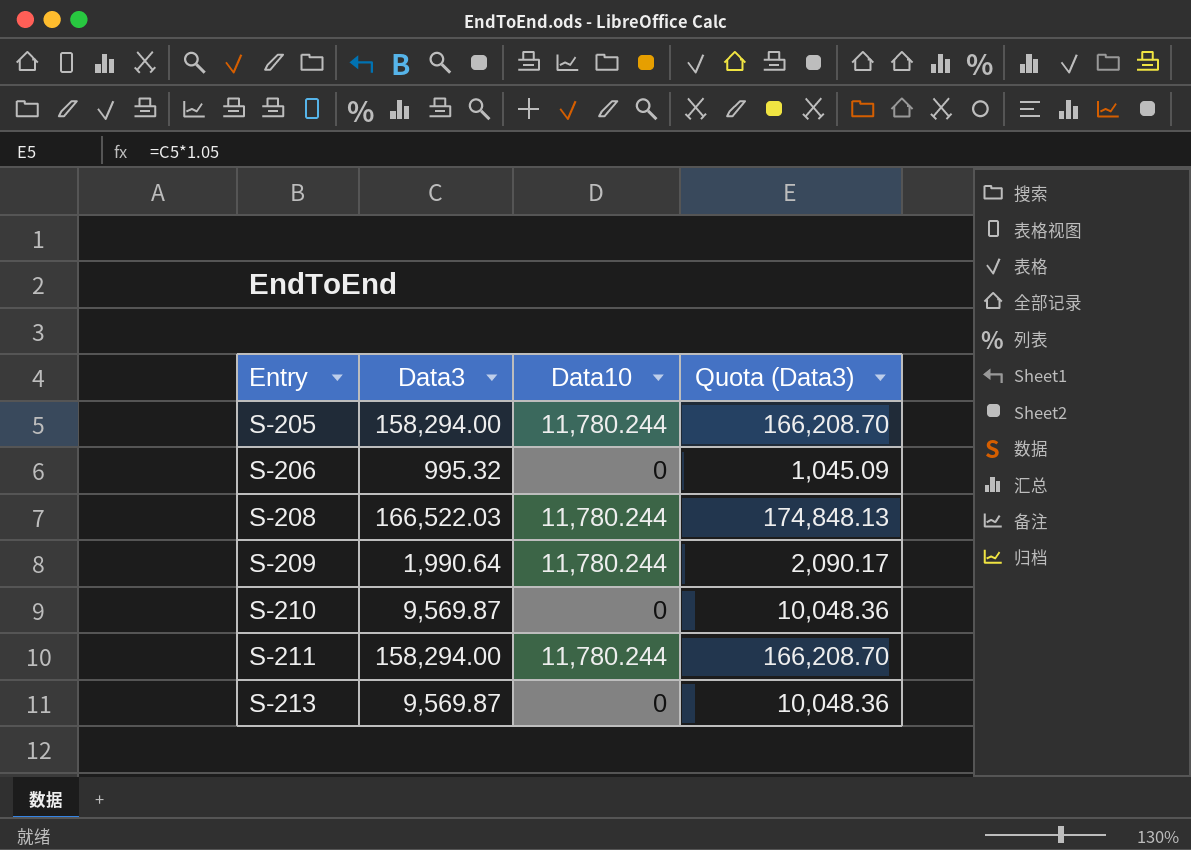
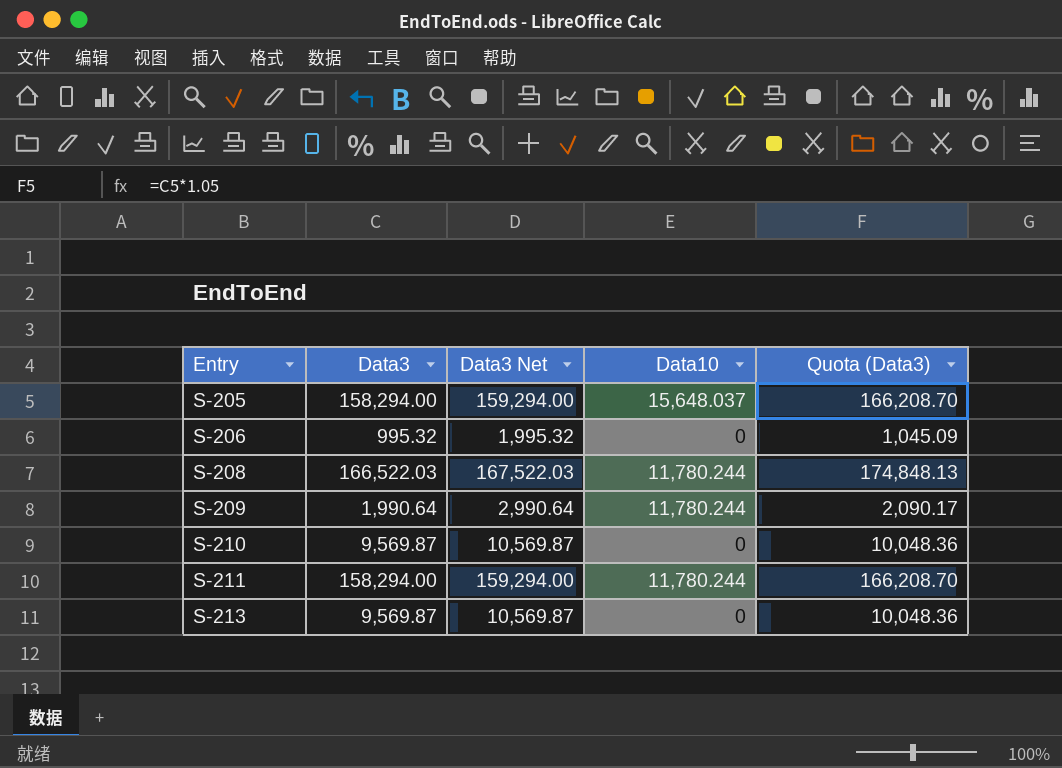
column Data3 Net | formula: none -> [Data3] + 1000
S-205 | Data10: 11,780.244 -> 15,648.037

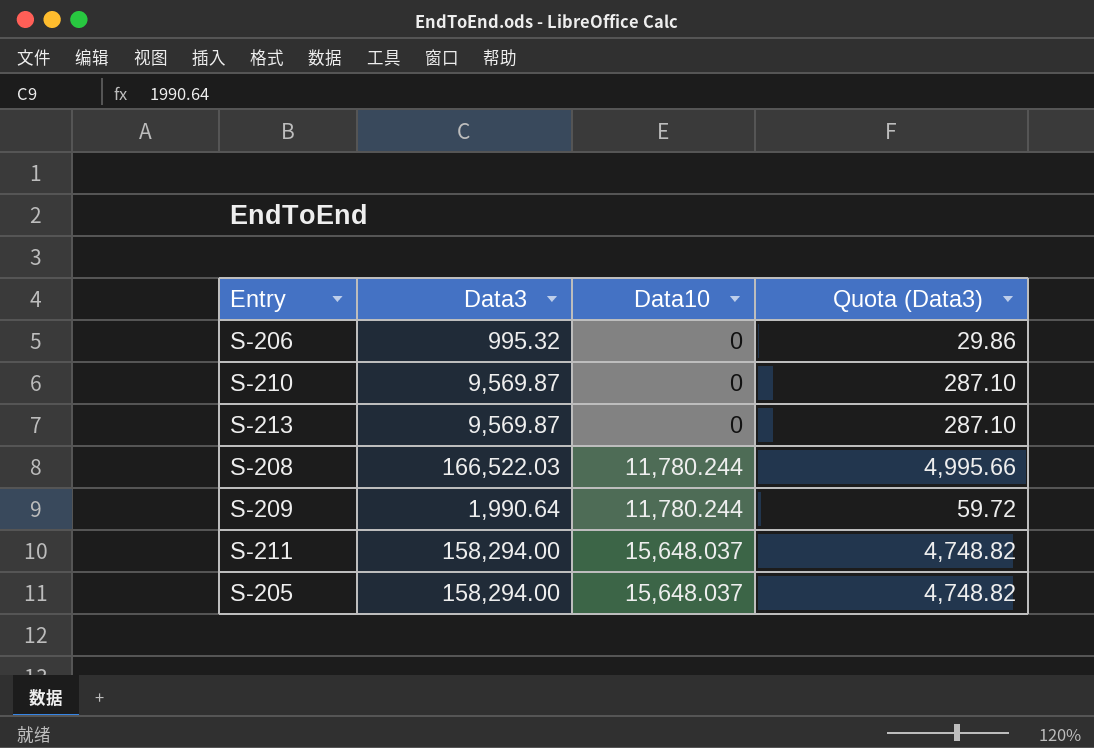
row order: Entry ascending -> Data10 ascending
column Data3 Net | formula: [Data3] + 1000 -> none
column Quota (Data3) | formula: [Data3] * 1.05 -> [Data3] * 0.03
S-211 | Data10: 11,780.244 -> 15,648.037

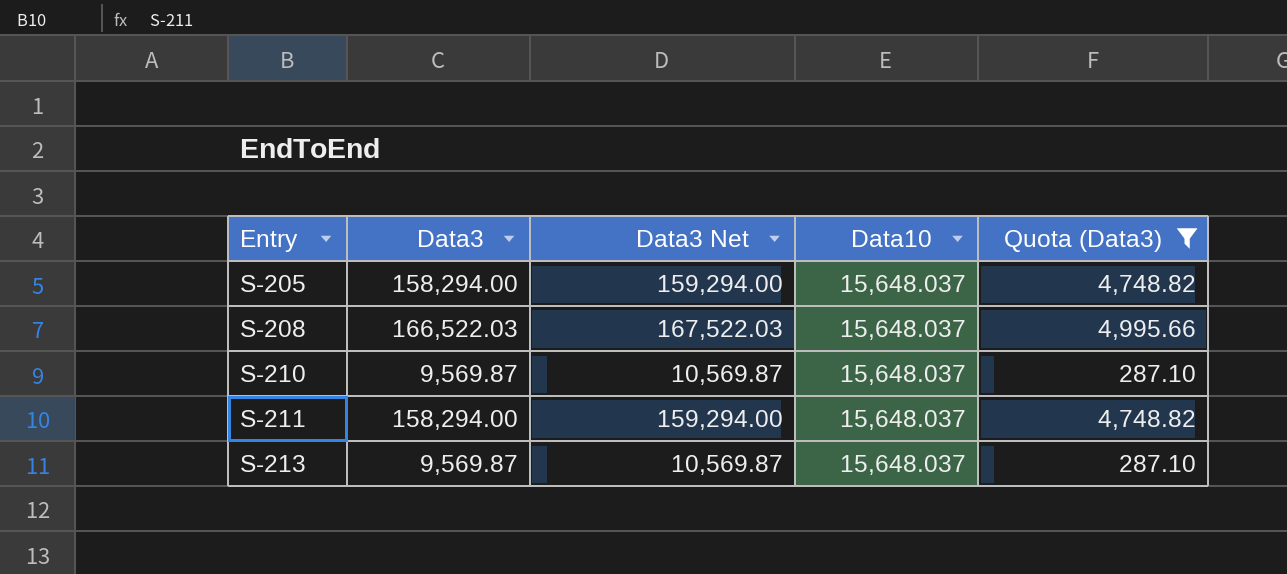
filter: none -> Quota (Data3) >= 287.10
row order: Data10 ascending -> Entry ascending
column Data3 Net | formula: none -> [Data3] + 1000
S-208 | Data10: 11,780.244 -> 15,648.037
S-210 | Data10: 0 -> 15,648.037
S-213 | Data10: 0 -> 15,648.037

